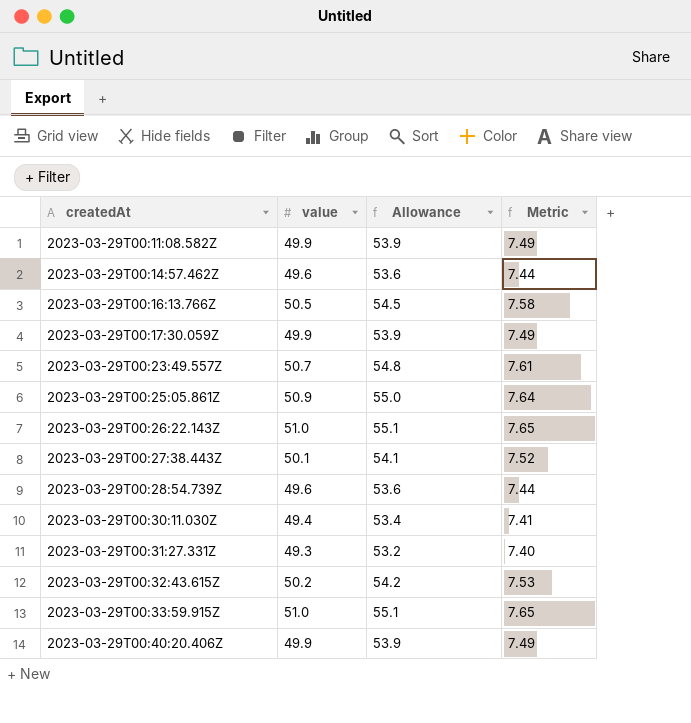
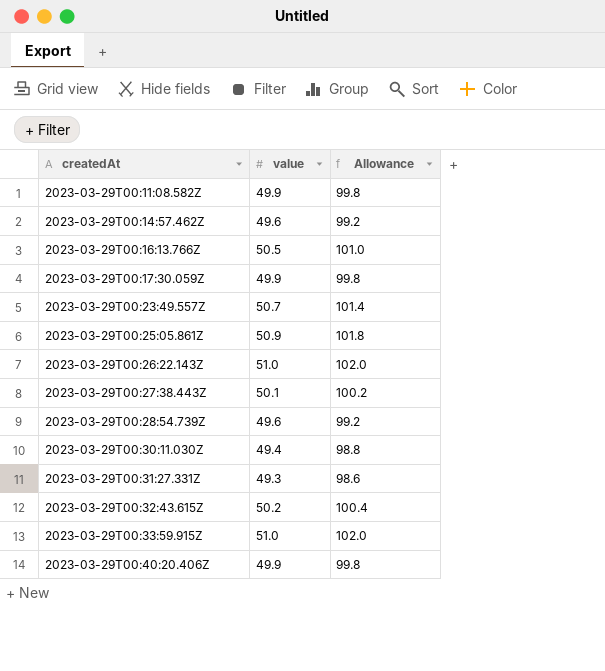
column Metric | formula: [value] * 0.15 -> none
column Allowance | formula: [value] * 1.08 -> [value] * 2

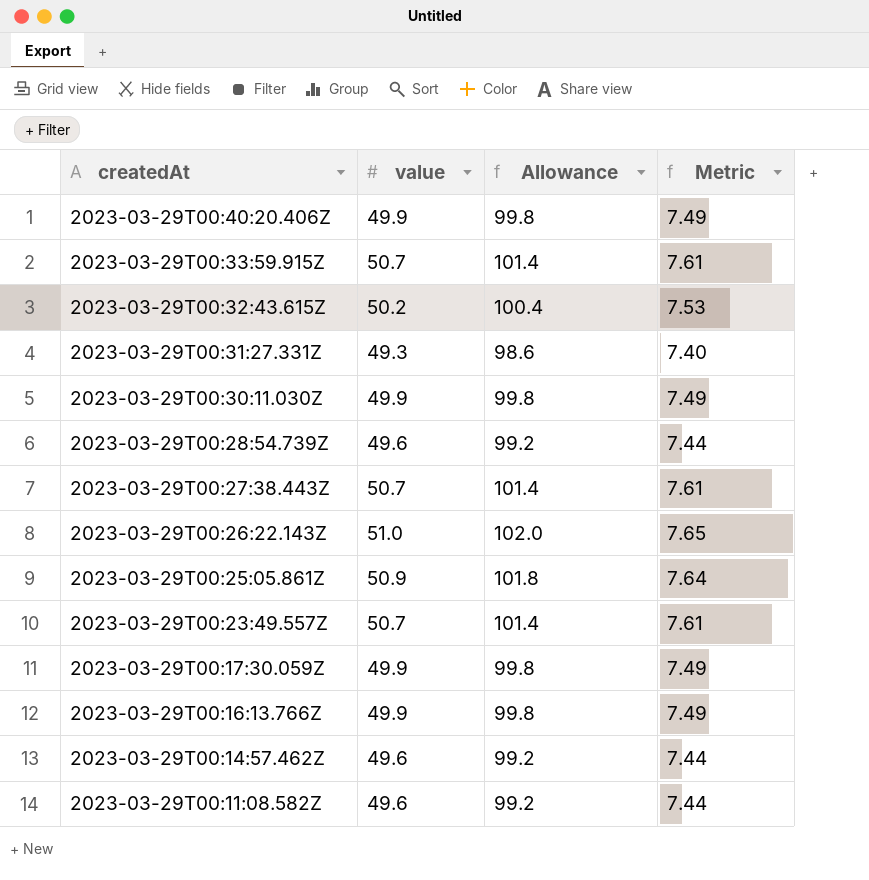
row order: createdAt ascending -> createdAt descending
column Metric | formula: none -> [value] * 0.15
2023-03-29T00:33:59.915Z | value: 51.0 -> 50.7
2023-03-29T00:33:59.915Z | Allowance: 102.0 -> 101.4
2023-03-29T00:30:11.030Z | value: 49.4 -> 49.9
2023-03-29T00:30:11.030Z | Allowance: 98.8 -> 99.8
2023-03-29T00:27:38.443Z | value: 50.1 -> 50.7
2023-03-29T00:27:38.443Z | Allowance: 100.2 -> 101.4
2023-03-29T00:16:13.766Z | value: 50.5 -> 49.9
2023-03-29T00:16:13.766Z | Allowance: 101.0 -> 99.8
2023-03-29T00:11:08.582Z | value: 49.9 -> 49.6
2023-03-29T00:11:08.582Z | Allowance: 99.8 -> 99.2

